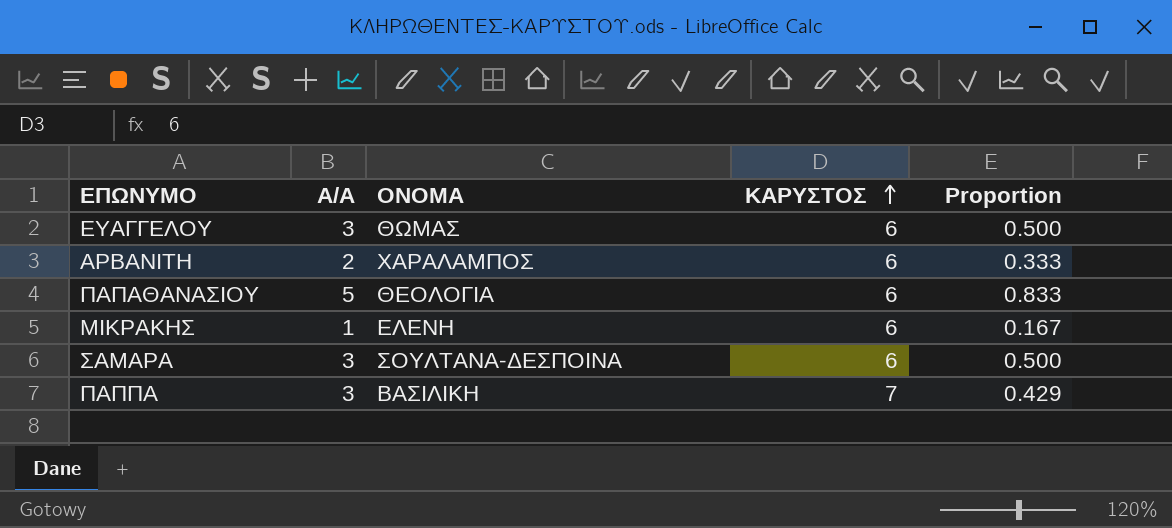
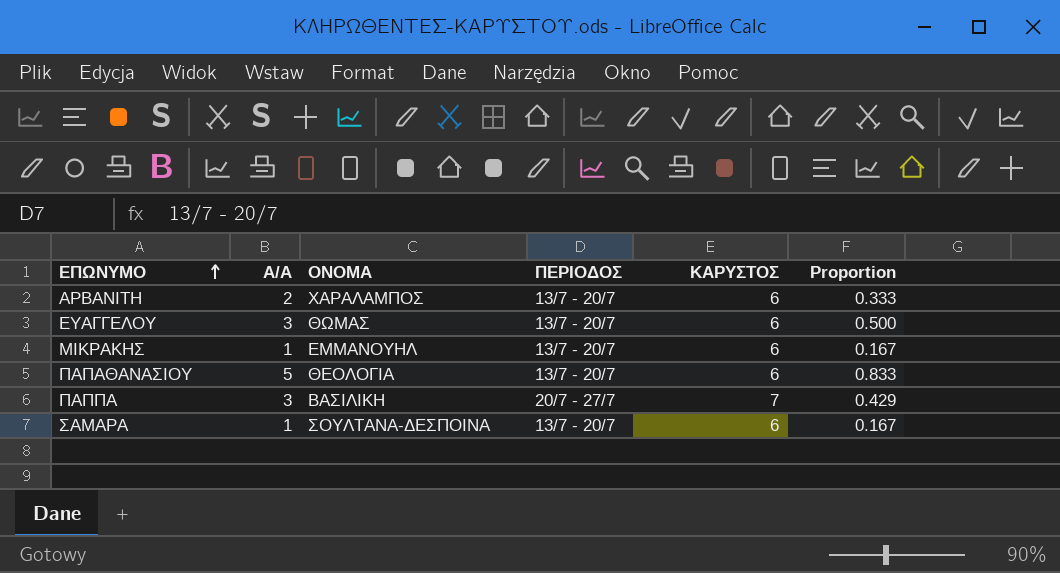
row order: ΚΑΡΥΣΤΟΣ ascending -> ΕΠΩΝΥΜΟ ascending
column ΠΕΡΙΟΔΟΣ | position: none -> 4
ΜΙΚΡΑΚΗΣ | ΟΝΟΜΑ: ΕΛΕΝΗ -> ΕΜΜΑΝΟΥΗΛ
ΣΑΜΑΡΑ | Α/Α: 3 -> 1
ΣΑΜΑΡΑ | Proportion: 0.500 -> 0.167

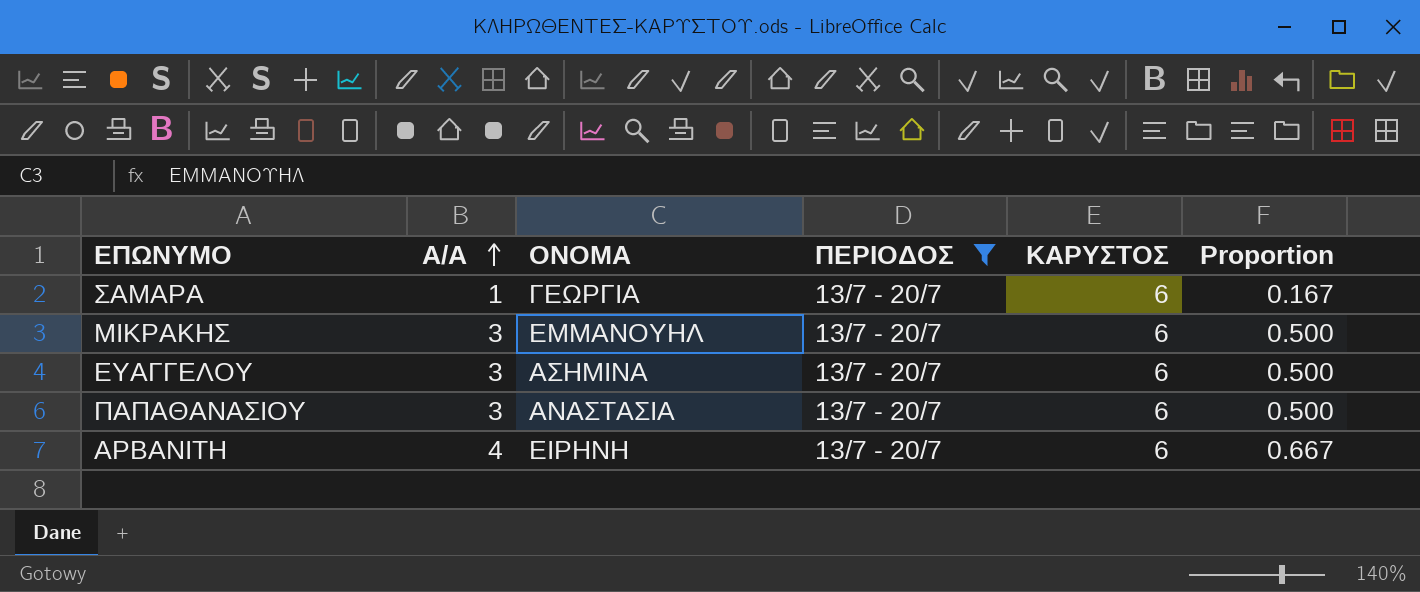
filter: none -> ΠΕΡΙΟΔΟΣ = 13/7 - 20/7
row order: ΕΠΩΝΥΜΟ ascending -> Α/Α ascending
ΣΑΜΑΡΑ | ΟΝΟΜΑ: ΣΟΥΛΤΑΝΑ-ΔΕΣΠΟΙΝΑ -> ΓΕΩΡΓΙΑ
ΜΙΚΡΑΚΗΣ | Α/Α: 1 -> 3
ΜΙΚΡΑΚΗΣ | Proportion: 0.167 -> 0.500
ΕΥΑΓΓΕΛΟΥ | ΟΝΟΜΑ: ΘΩΜΑΣ -> ΑΣΗΜΙΝΑ
ΠΑΠΑΘΑΝΑΣΙΟΥ | Α/Α: 5 -> 3
ΠΑΠΑΘΑΝΑΣΙΟΥ | ΟΝΟΜΑ: ΘΕΟΛΟΓΙΑ -> ΑΝΑΣΤΑΣΙΑ
ΠΑΠΑΘΑΝΑΣΙΟΥ | Proportion: 0.833 -> 0.500
ΑΡΒΑΝΙΤΗ | Α/Α: 2 -> 4
ΑΡΒΑΝΙΤΗ | ΟΝΟΜΑ: ΧΑΡΑΛΑΜΠΟΣ -> ΕΙΡΗΝΗ
ΑΡΒΑΝΙΤΗ | Proportion: 0.333 -> 0.667

